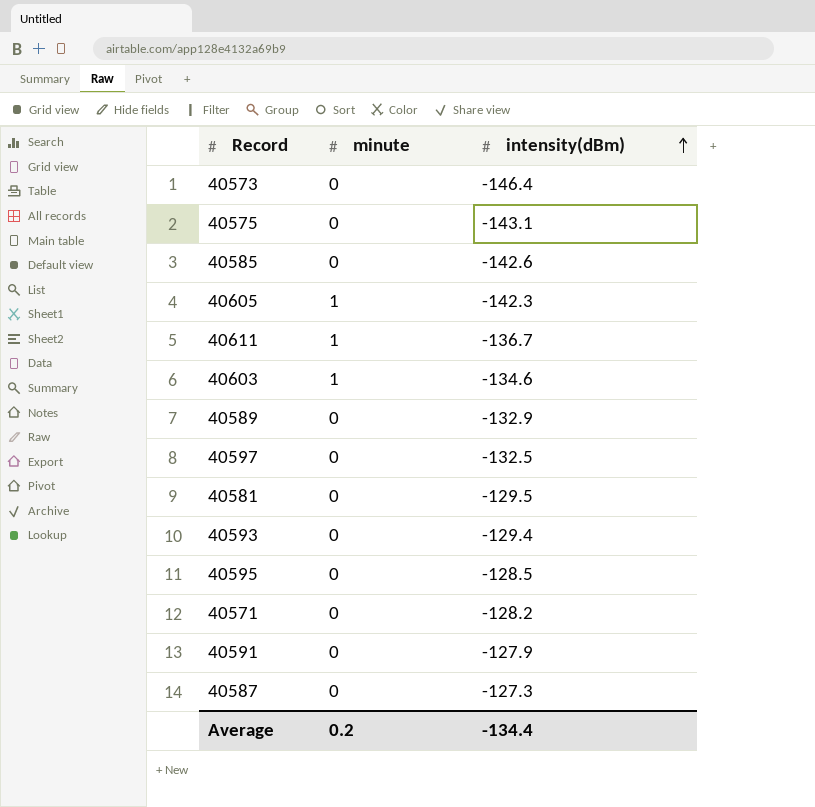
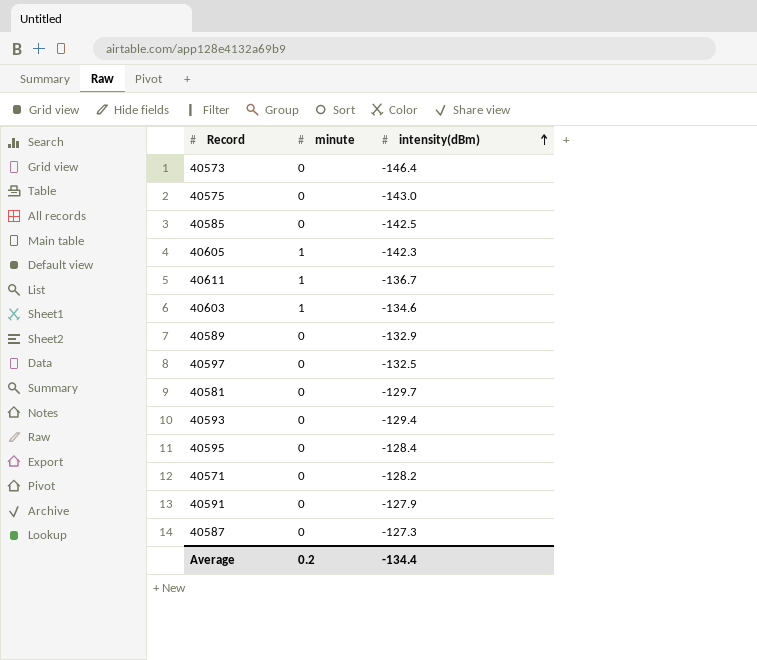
40575 | intensity(dBm): -143.1 -> -143.0
40585 | intensity(dBm): -142.6 -> -142.5
40581 | intensity(dBm): -129.5 -> -129.7
40595 | intensity(dBm): -128.5 -> -128.4

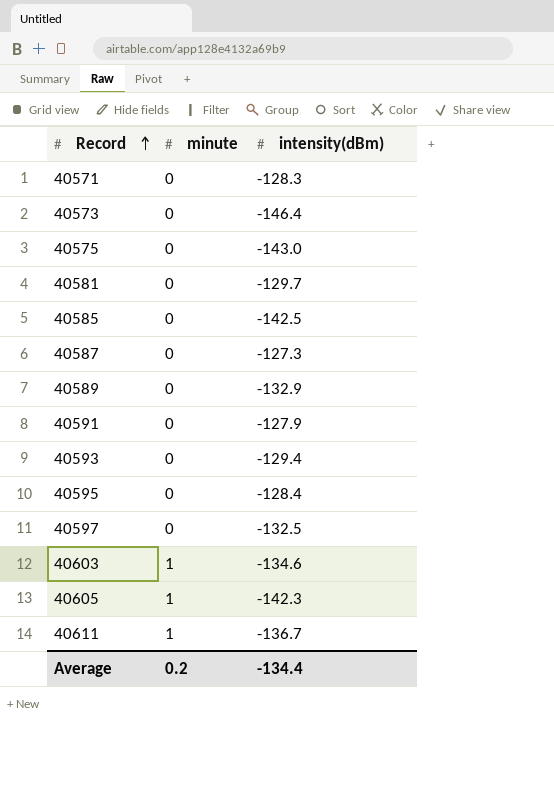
row order: intensity(dBm) ascending -> Record ascending
40571 | intensity(dBm): -128.2 -> -128.3

